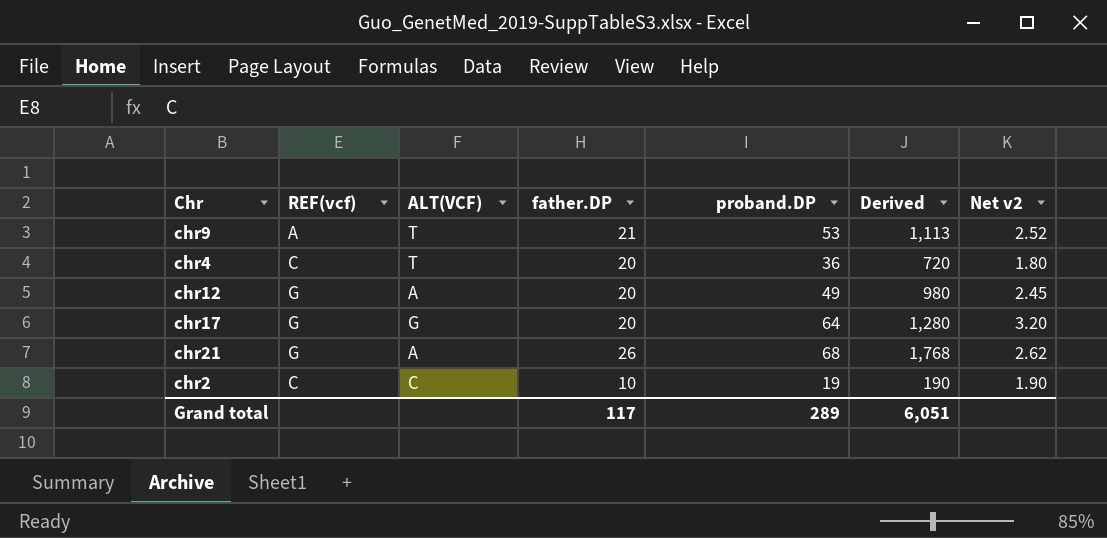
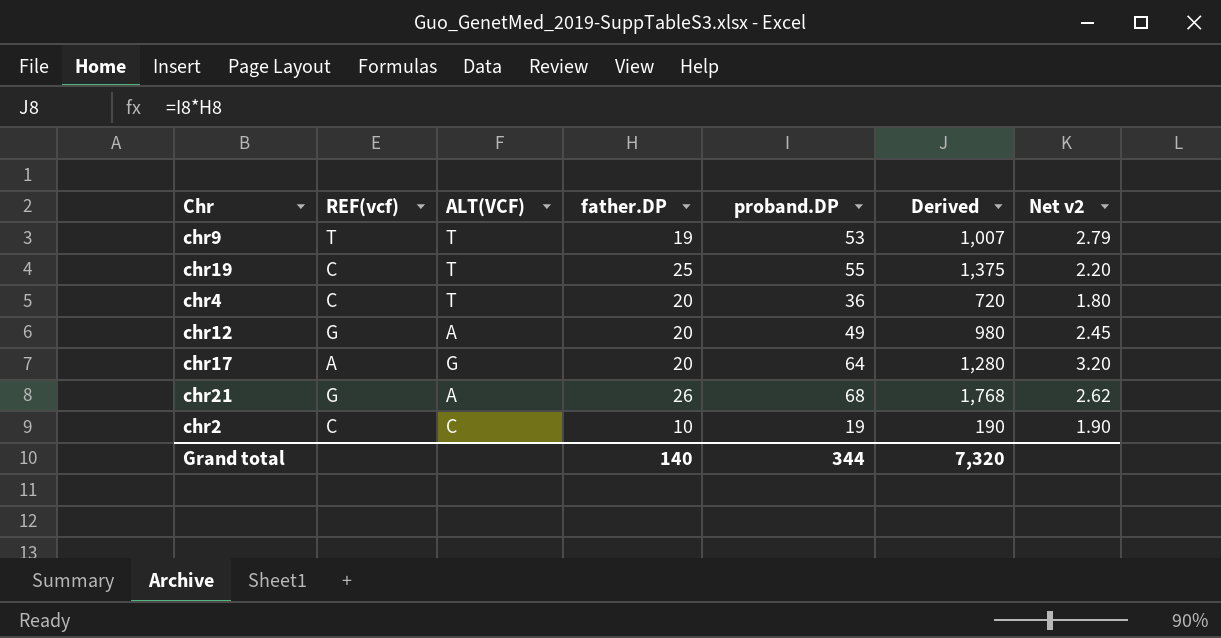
chr9 | REF(vcf): A -> T
chr9 | father.DP: 21 -> 19
chr9 | Derived: 1,113 -> 1,007
chr9 | Net v2: 2.52 -> 2.79
row chr19: none -> C | T | 25 | 55 | 1,375 | 2.20
chr17 | REF(vcf): G -> A
Grand total | father.DP: 117 -> 140
Grand total | proband.DP: 289 -> 344
Grand total | Derived: 6,051 -> 7,320

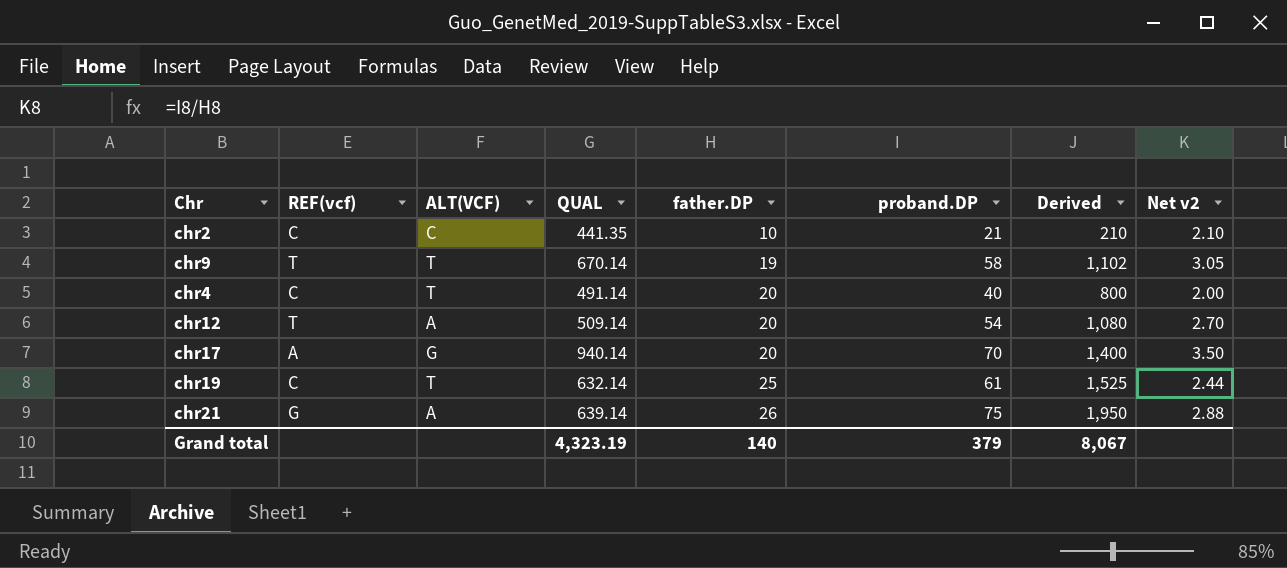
row order: none -> father.DP ascending
column QUAL | position: none -> 4
chr2 | proband.DP: 19 -> 21
chr2 | Derived: 190 -> 210
chr2 | Net v2: 1.90 -> 2.10
chr9 | proband.DP: 53 -> 58
chr9 | Derived: 1,007 -> 1,102
chr9 | Net v2: 2.79 -> 3.05
chr4 | proband.DP: 36 -> 40
chr4 | Derived: 720 -> 800
chr4 | Net v2: 1.80 -> 2.00
chr12 | REF(vcf): G -> T
chr12 | proband.DP: 49 -> 54
chr12 | Derived: 980 -> 1,080
chr12 | Net v2: 2.45 -> 2.70
chr17 | proband.DP: 64 -> 70
chr17 | Derived: 1,280 -> 1,400
chr17 | Net v2: 3.20 -> 3.50
chr19 | proband.DP: 55 -> 61
chr19 | Derived: 1,375 -> 1,525
chr19 | Net v2: 2.20 -> 2.44
chr21 | proband.DP: 68 -> 75
chr21 | Derived: 1,768 -> 1,950
chr21 | Net v2: 2.62 -> 2.88
Grand total | proband.DP: 344 -> 379
Grand total | Derived: 7,320 -> 8,067

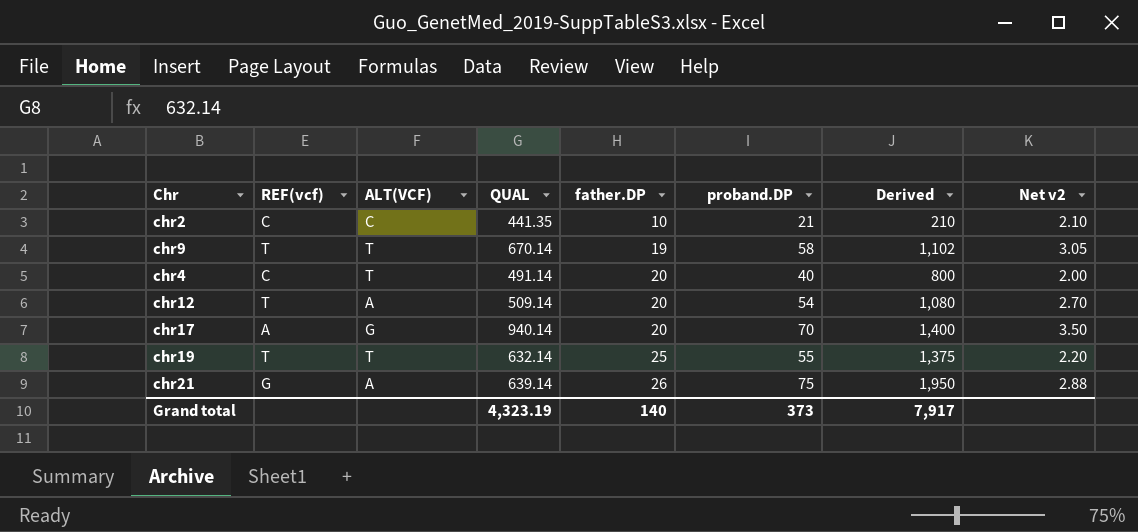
chr19 | REF(vcf): C -> T
chr19 | proband.DP: 61 -> 55
chr19 | Derived: 1,525 -> 1,375
chr19 | Net v2: 2.44 -> 2.20
Grand total | proband.DP: 379 -> 373
Grand total | Derived: 8,067 -> 7,917

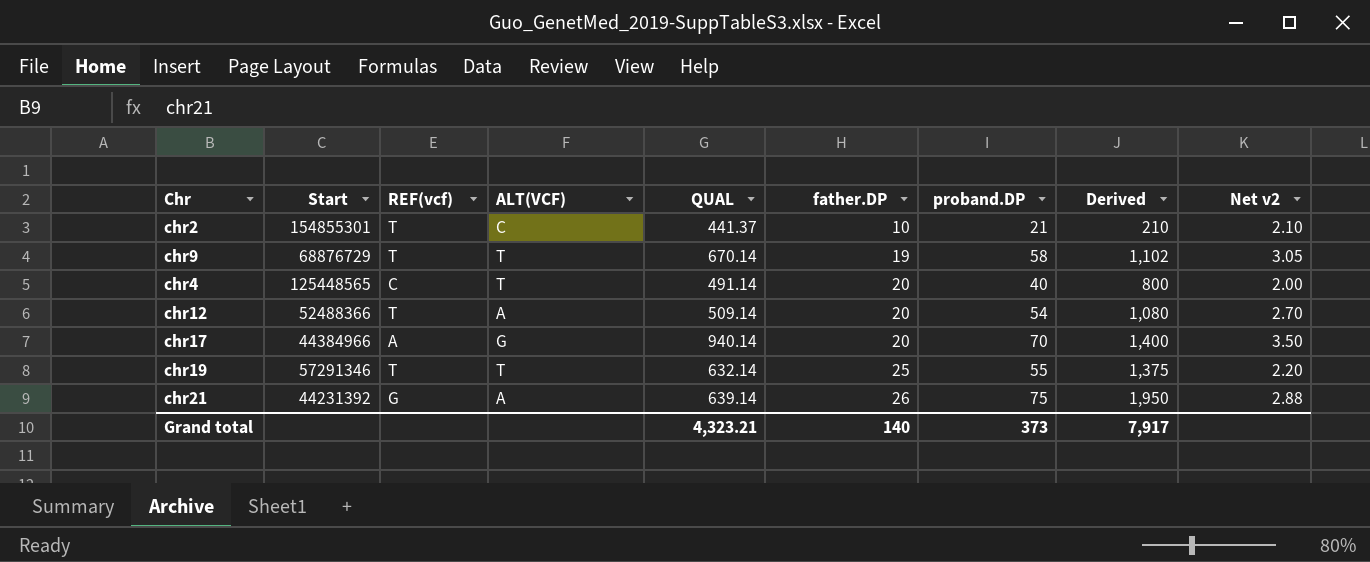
column Start | position: none -> 2
chr2 | REF(vcf): C -> T
chr2 | QUAL: 441.35 -> 441.37
Grand total | QUAL: 4,323.19 -> 4,323.21

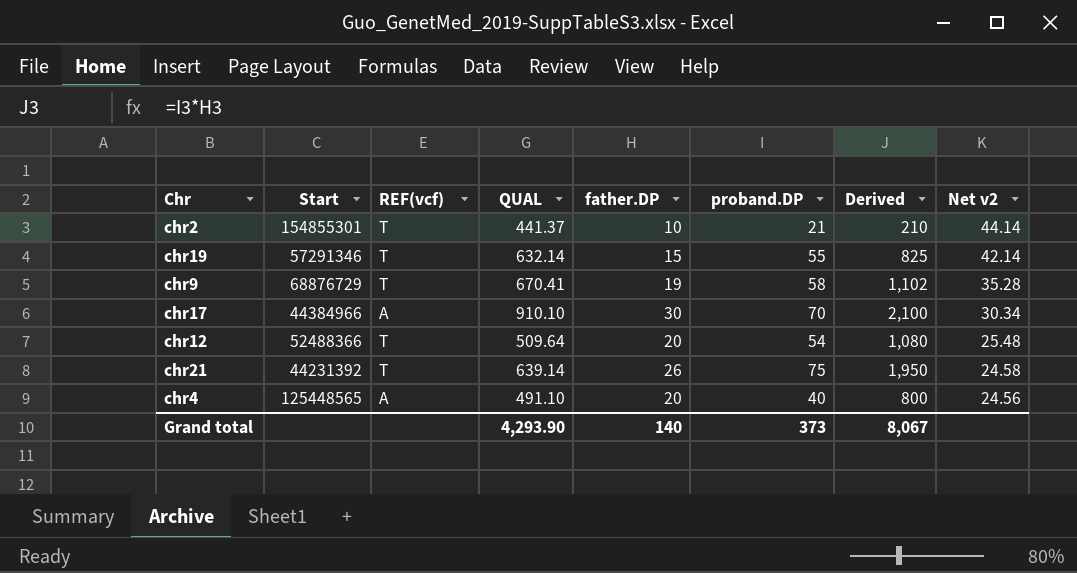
row order: father.DP ascending -> Net v2 descending
column ALT(VCF) | position: 4 -> none
column Net v2 | formula: [proband.DP] / [father.DP] -> [QUAL] / [father.DP]
chr19 | father.DP: 25 -> 15
chr19 | Derived: 1,375 -> 825
chr9 | QUAL: 670.14 -> 670.41
chr17 | QUAL: 940.14 -> 910.10
chr17 | father.DP: 20 -> 30
chr17 | Derived: 1,400 -> 2,100
chr12 | QUAL: 509.14 -> 509.64
chr21 | REF(vcf): G -> T
chr4 | REF(vcf): C -> A
chr4 | QUAL: 491.14 -> 491.10
Grand total | QUAL: 4,323.21 -> 4,293.90
Grand total | Derived: 7,917 -> 8,067

